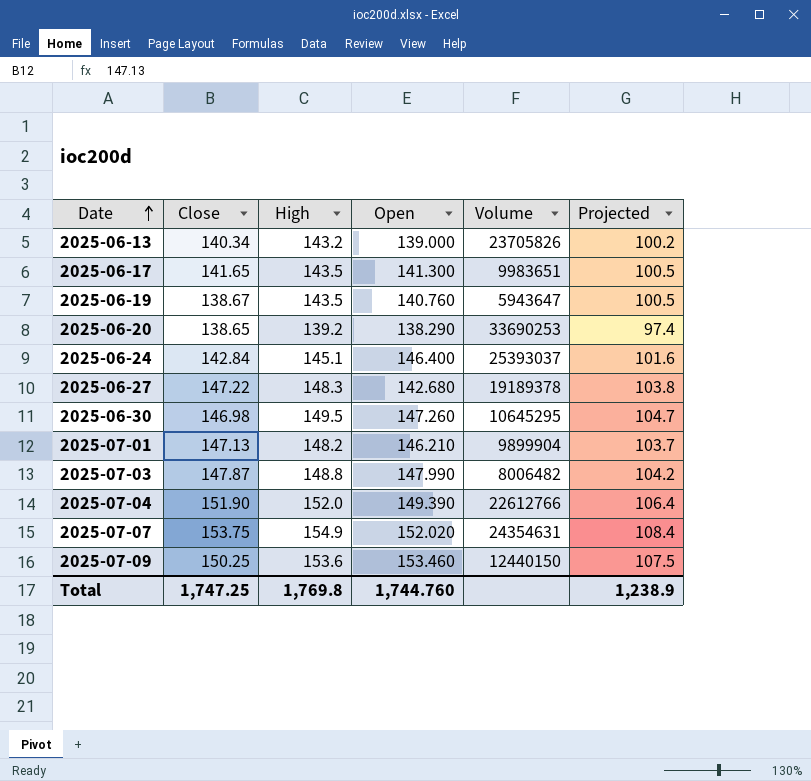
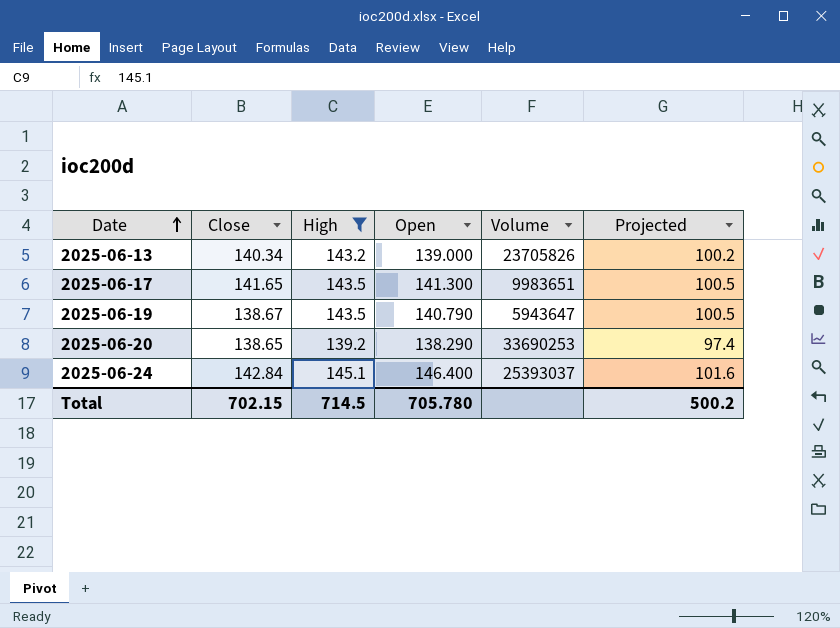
filter: none -> High <= 145.1
2025-06-19 | Open: 140.760 -> 140.790
Total | Close: 1,747.25 -> 702.15
Total | High: 1,769.8 -> 714.5
Total | Open: 1,744.760 -> 705.780
Total | Projected: 1,238.9 -> 500.2

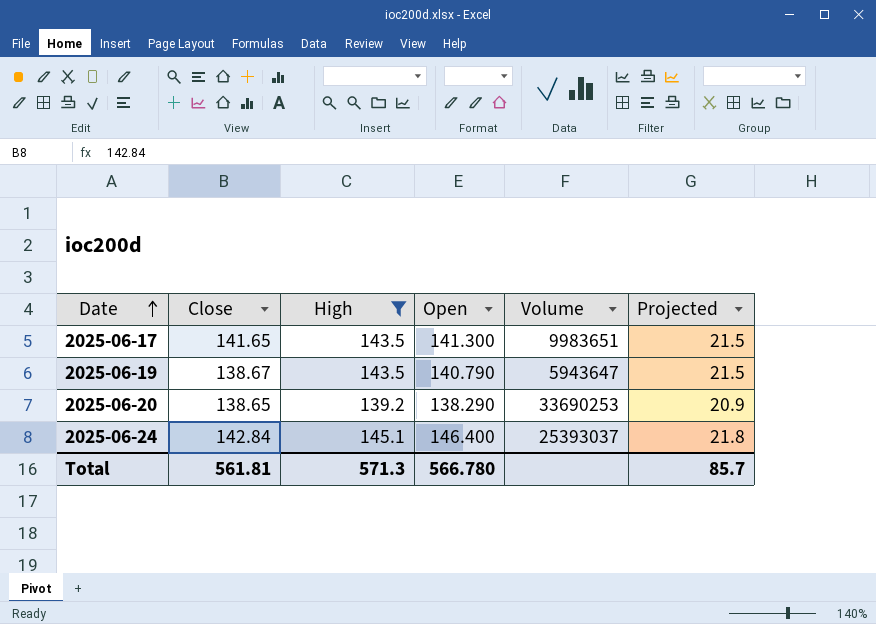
column Projected | formula: [High] * 0.7 -> [High] * 0.15
row 2025-06-13: 140.34 | 143.2 | 139.000 | 23705826 | 100.2 -> none
Total | Close: 702.15 -> 561.81
Total | High: 714.5 -> 571.3
Total | Open: 705.780 -> 566.780
Total | Projected: 500.2 -> 85.7

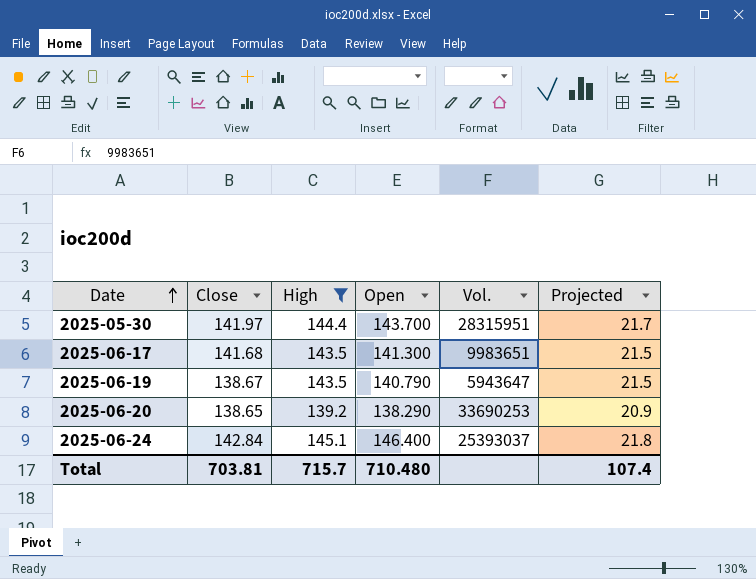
column name: Volume -> Vol.
row 2025-05-30: none -> 141.97 | 144.4 | 143.700 | 28315951 | 21.7
2025-06-17 | Close: 141.65 -> 141.68
Total | Close: 561.81 -> 703.81
Total | High: 571.3 -> 715.7
Total | Open: 566.780 -> 710.480
Total | Projected: 85.7 -> 107.4

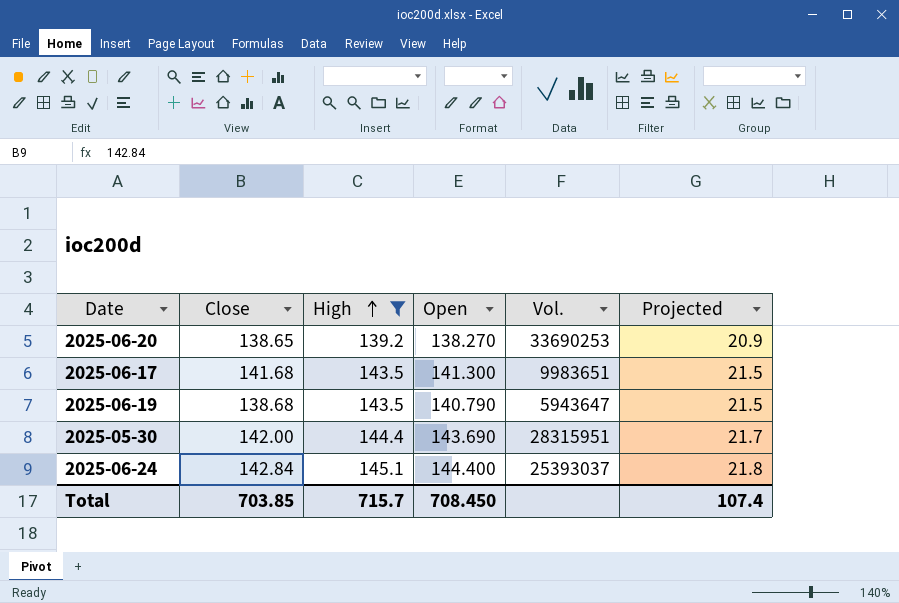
row order: Date ascending -> High ascending
2025-06-20 | Open: 138.290 -> 138.270
2025-06-19 | Close: 138.67 -> 138.68
2025-05-30 | Close: 141.97 -> 142.00
2025-05-30 | Open: 143.700 -> 143.690
2025-06-24 | Open: 146.400 -> 144.400
Total | Close: 703.81 -> 703.85
Total | Open: 710.480 -> 708.450

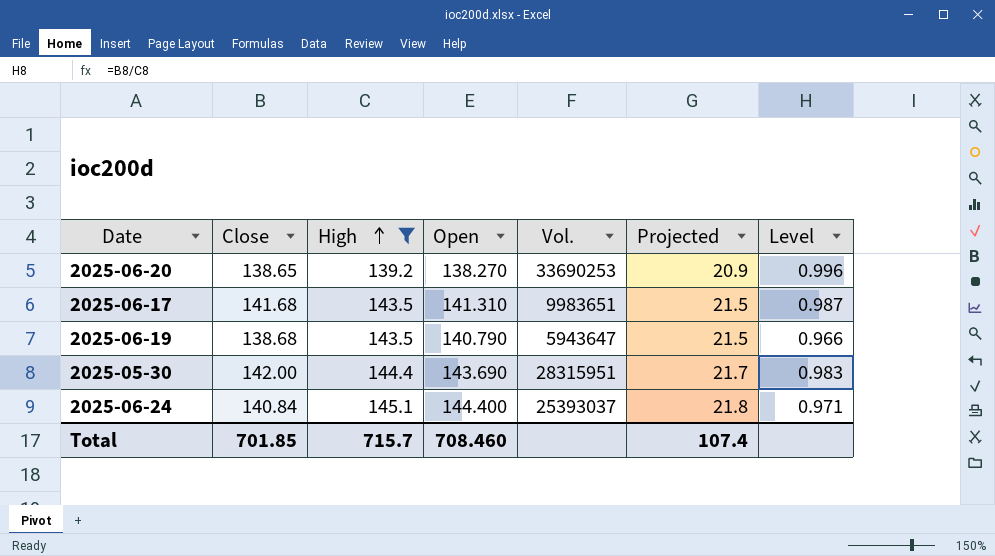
column Level | formula: none -> [Close] / [High]
2025-06-17 | Open: 141.300 -> 141.310
2025-06-24 | Close: 142.84 -> 140.84
Total | Close: 703.85 -> 701.85
Total | Open: 708.450 -> 708.460

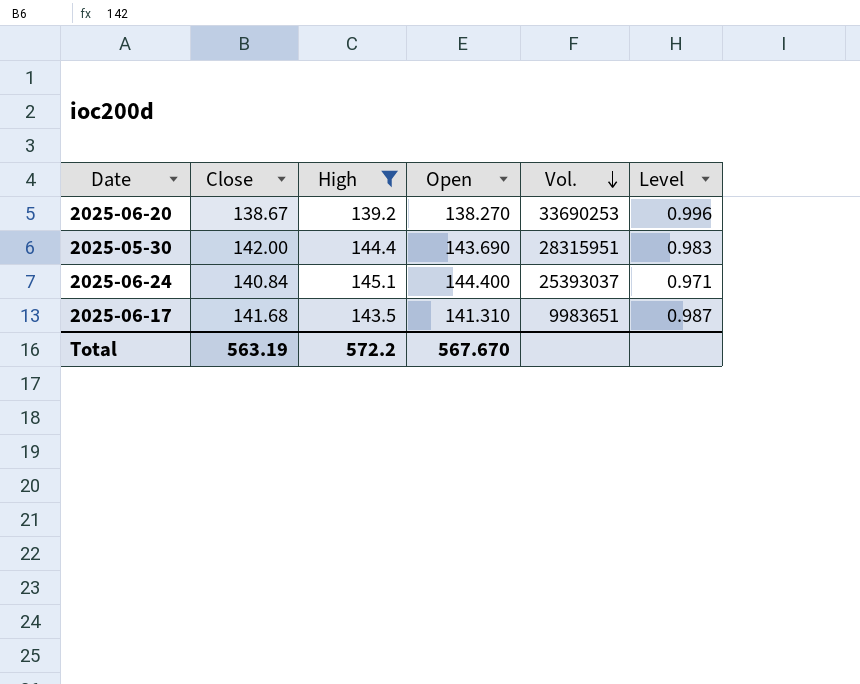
row order: High ascending -> Vol. descending
column Projected | formula: [High] * 0.15 -> none
row 2025-06-19: 138.68 | 143.5 | 140.790 | 5943647 | 21.5 | 0.966 -> none
2025-06-20 | Close: 138.65 -> 138.67
Total | Close: 701.85 -> 563.19
Total | High: 715.7 -> 572.2
Total | Open: 708.460 -> 567.670

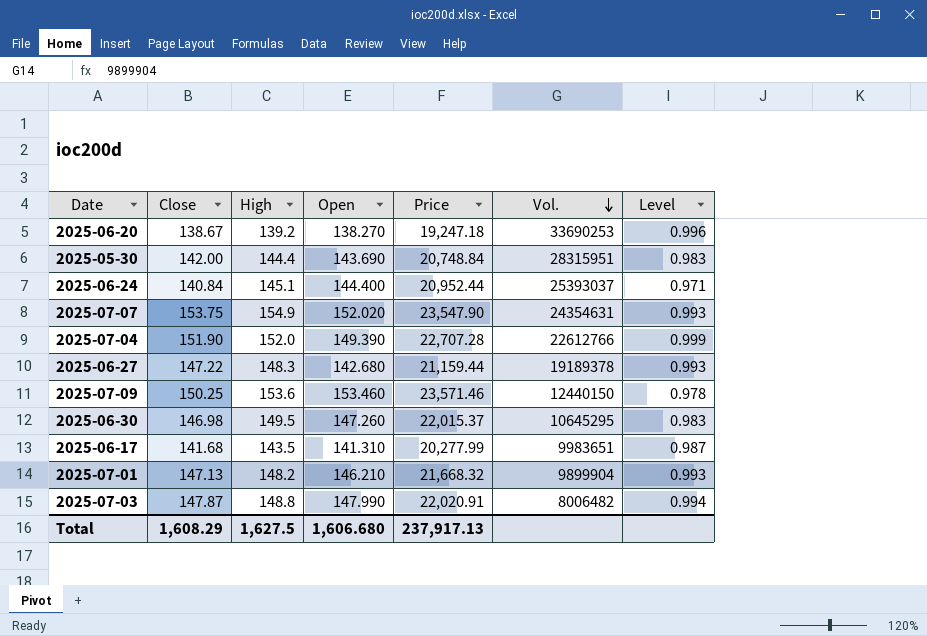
filter: High <= 145.1 -> none
column Price | formula: none -> [High] * [Open]
Total | Close: 563.19 -> 1,608.29
Total | High: 572.2 -> 1,627.5
Total | Open: 567.670 -> 1,606.680

